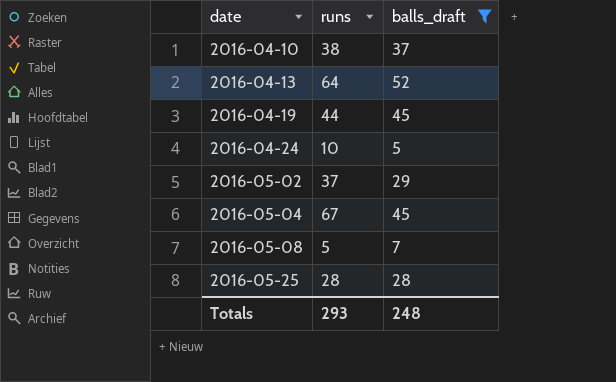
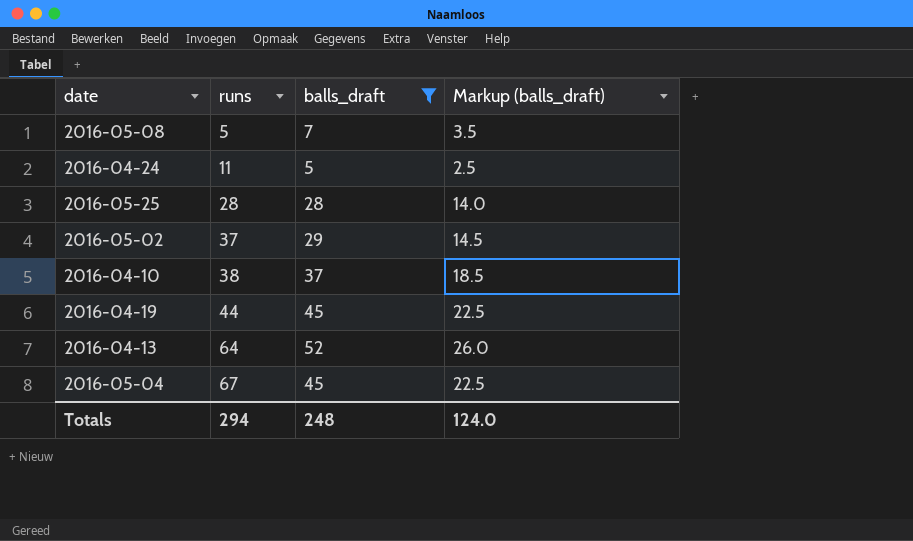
row order: date ascending -> runs ascending
column Markup (balls_draft) | formula: none -> [balls_draft] * 0.5
2016-04-24 | runs: 10 -> 11
Totals | runs: 293 -> 294

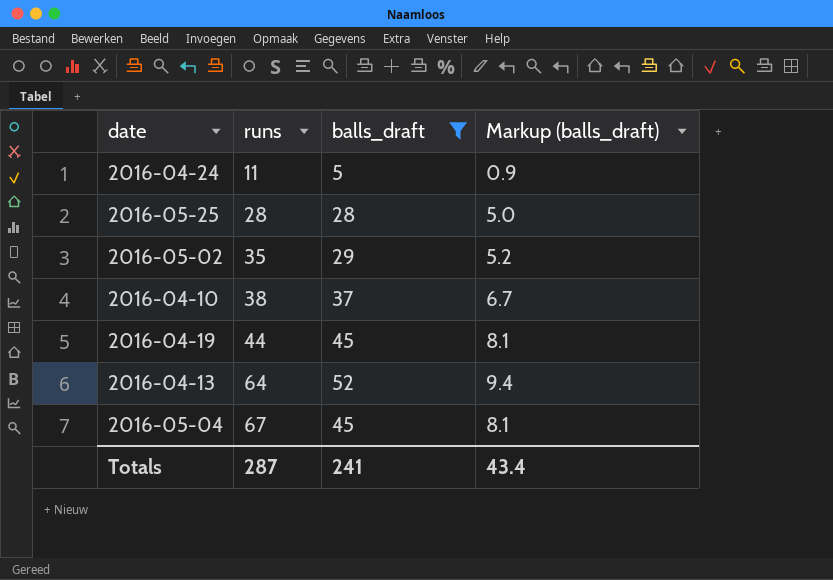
column Markup (balls_draft) | formula: [balls_draft] * 0.5 -> [balls_draft] * 0.18
row 2016-05-08: 5 | 7 | 3.5 -> none
2016-05-02 | runs: 37 -> 35
Totals | runs: 294 -> 287
Totals | balls_draft: 248 -> 241
Totals | Markup (balls_draft): 124.0 -> 43.4

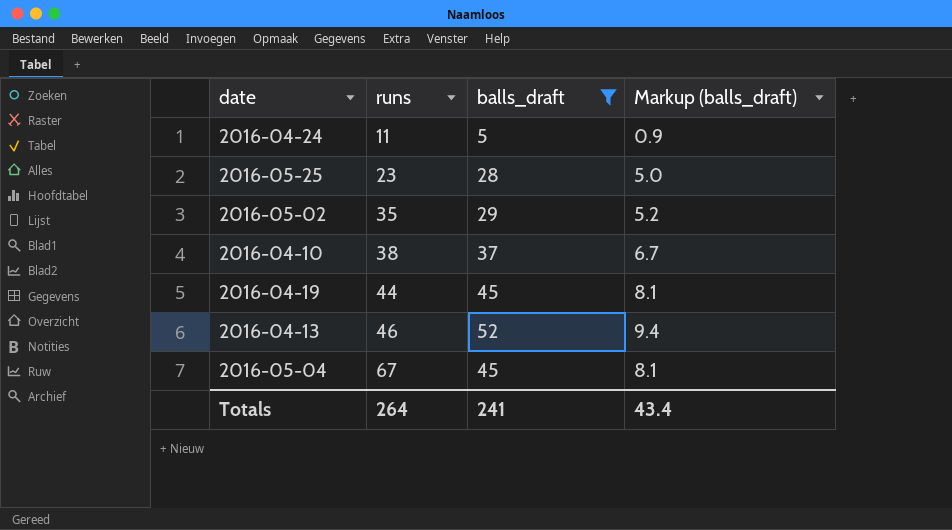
2016-05-25 | runs: 28 -> 23
2016-04-13 | runs: 64 -> 46
Totals | runs: 287 -> 264

